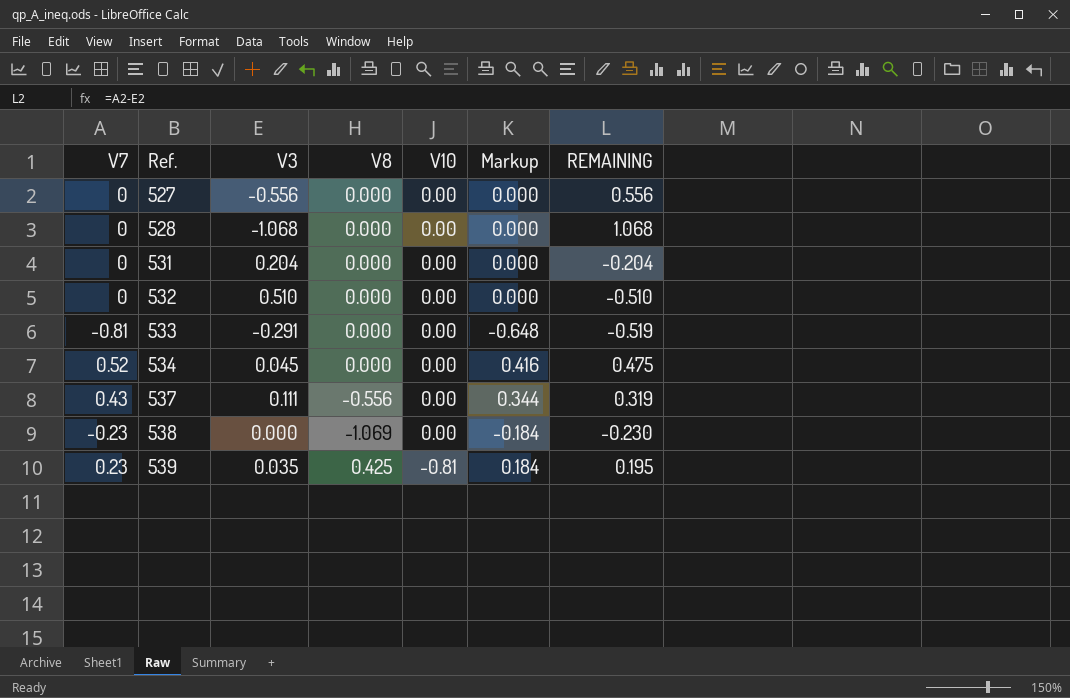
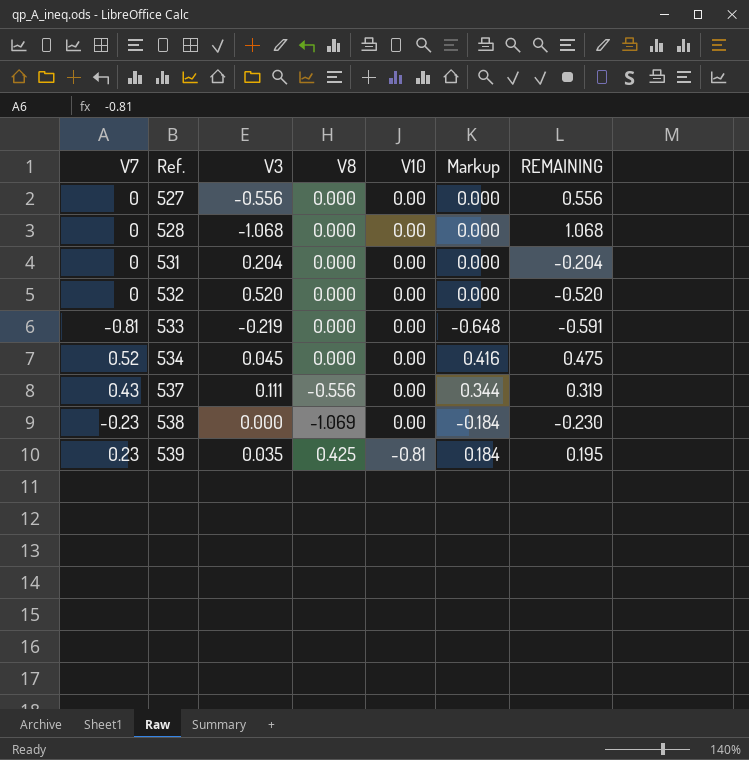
532 | V3: 0.510 -> 0.520
532 | REMAINING: -0.510 -> -0.520
533 | V3: -0.291 -> -0.219
533 | REMAINING: -0.519 -> -0.591

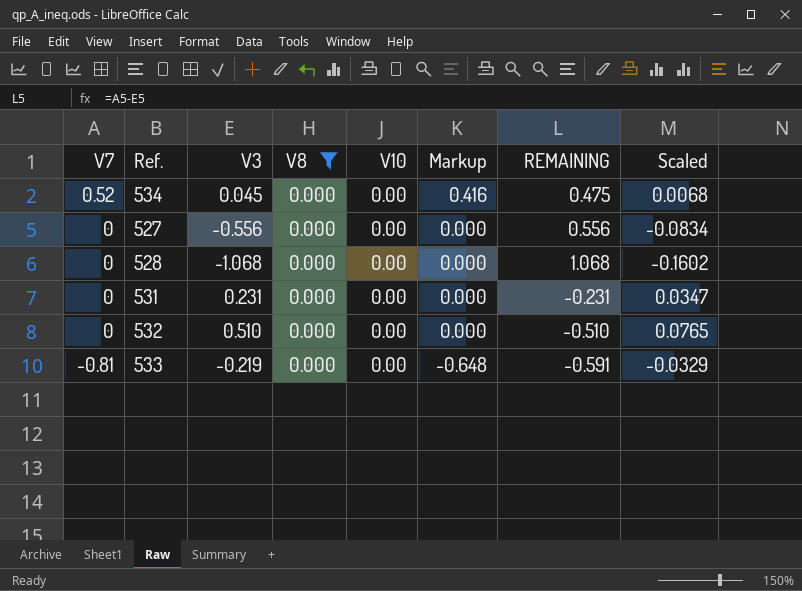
filter: none -> V8 = 0.000
row order: Ref. ascending -> V7 descending
column Scaled | formula: none -> [V3] * 0.15
531 | V3: 0.204 -> 0.231
531 | REMAINING: -0.204 -> -0.231
532 | V3: 0.520 -> 0.510
532 | REMAINING: -0.520 -> -0.510

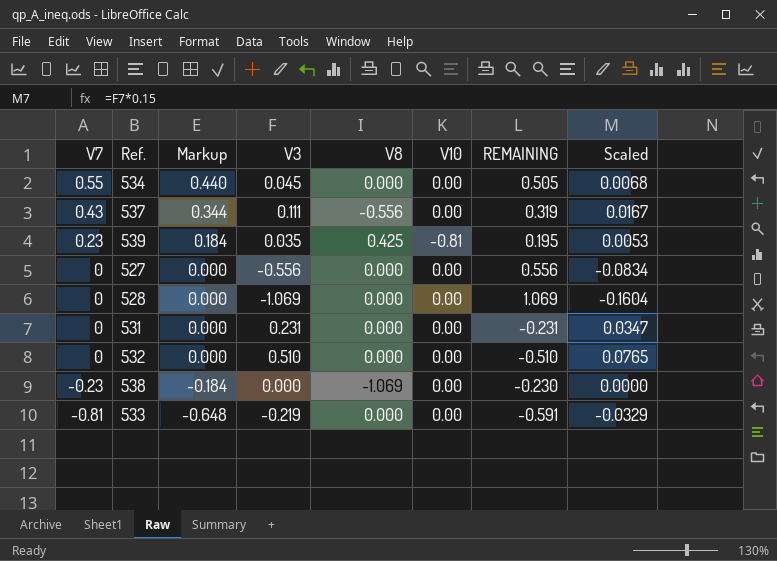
filter: V8 = 0.000 -> none
column Markup | position: 6 -> 3
534 | V7: 0.52 -> 0.55
534 | Markup: 0.416 -> 0.440
534 | REMAINING: 0.475 -> 0.505
528 | V3: -1.068 -> -1.069
528 | REMAINING: 1.068 -> 1.069
528 | Scaled: -0.1602 -> -0.1604

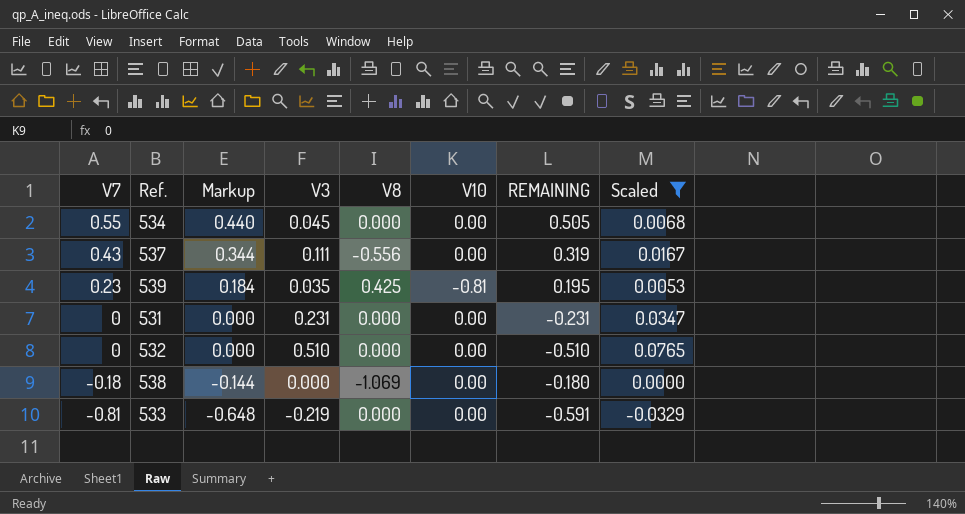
filter: none -> Scaled >= -0.0329
538 | V7: -0.23 -> -0.18
538 | Markup: -0.184 -> -0.144
538 | REMAINING: -0.230 -> -0.180

